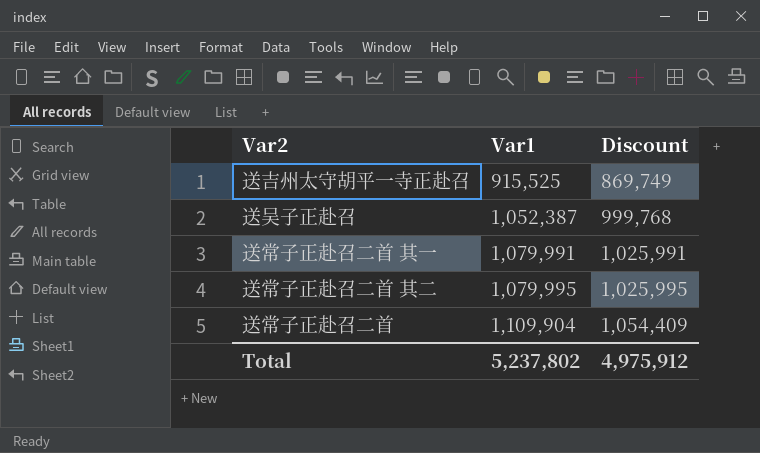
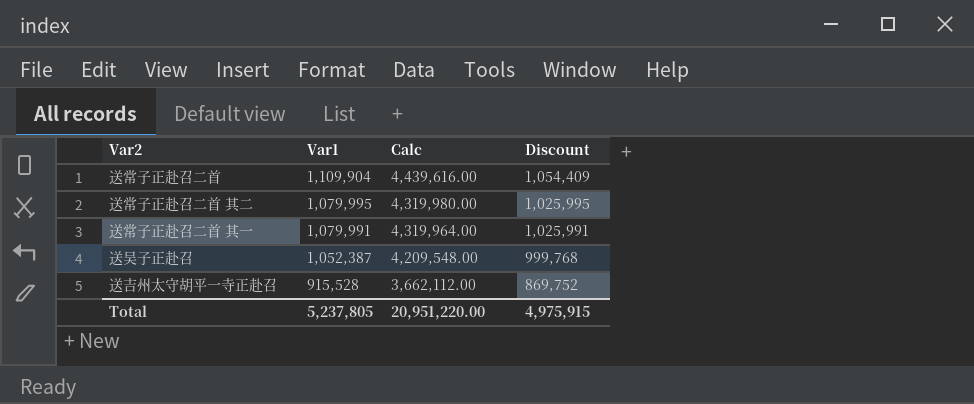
row order: Var1 ascending -> Var1 descending
column Calc | formula: none -> [Var1] * 4
送吉州太守胡平一寺正赴召 | Var1: 915,525 -> 915,528
送吉州太守胡平一寺正赴召 | Discount: 869,749 -> 869,752
Total | Var1: 5,237,802 -> 5,237,805
Total | Discount: 4,975,912 -> 4,975,915

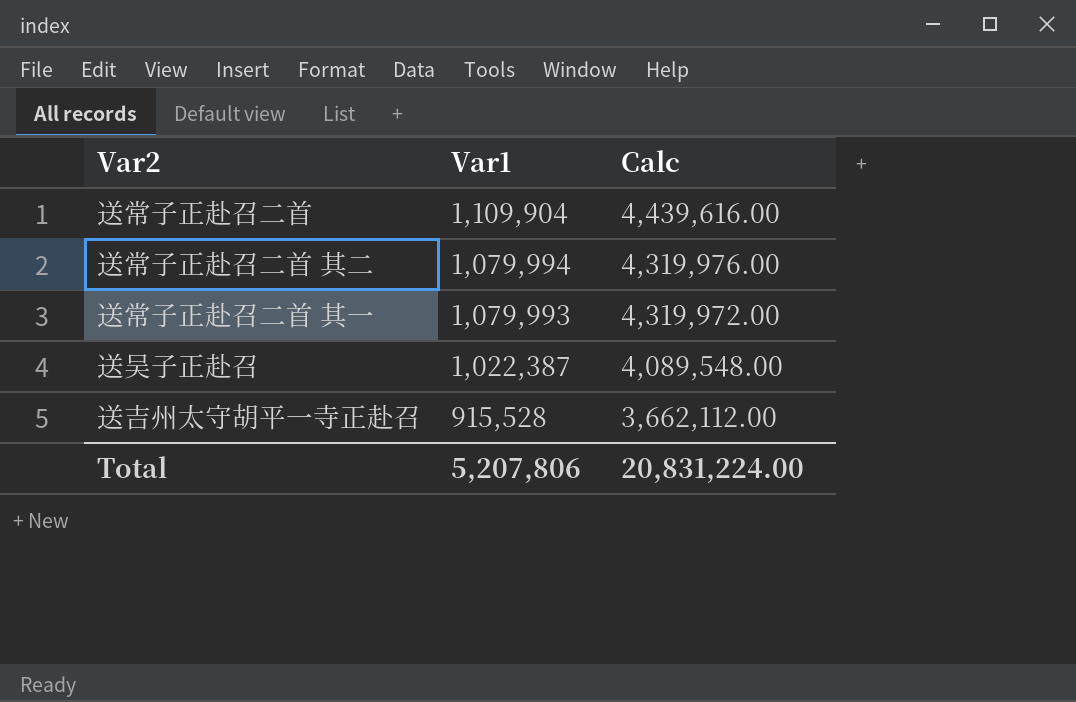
column Discount | formula: [Var1] * 0.95 -> none
送常子正赴召二首 其二 | Var1: 1,079,995 -> 1,079,994
送常子正赴召二首 其二 | Calc: 4,319,980.00 -> 4,319,976.00
送常子正赴召二首 其一 | Var1: 1,079,991 -> 1,079,993
送常子正赴召二首 其一 | Calc: 4,319,964.00 -> 4,319,972.00
送吴子正赴召 | Var1: 1,052,387 -> 1,022,387
送吴子正赴召 | Calc: 4,209,548.00 -> 4,089,548.00
Total | Var1: 5,237,805 -> 5,207,806
Total | Calc: 20,951,220.00 -> 20,831,224.00

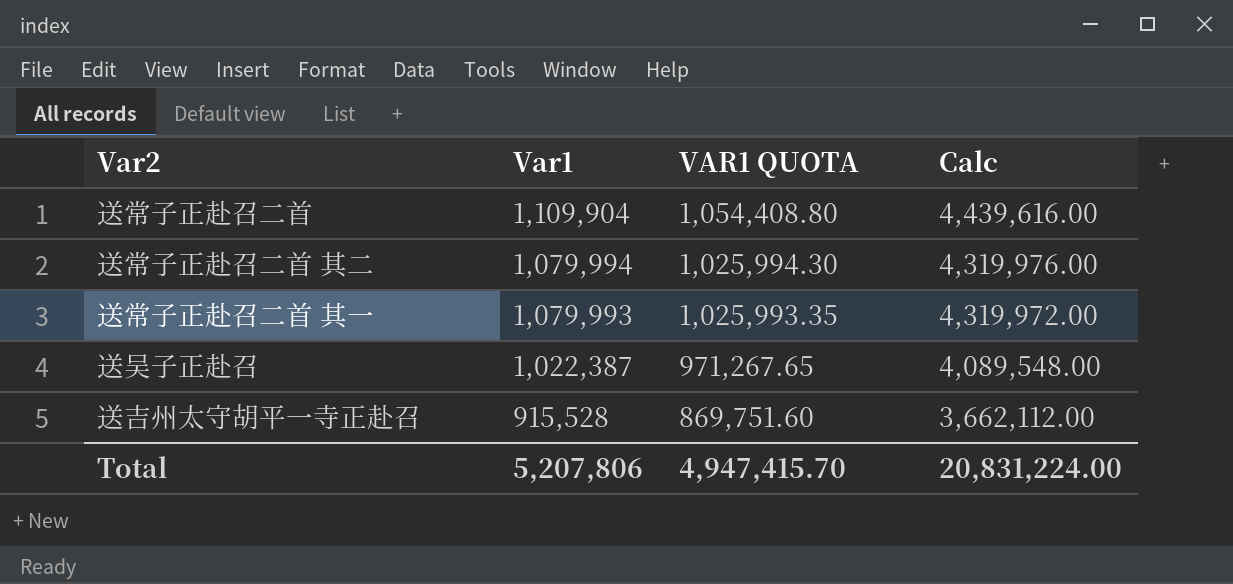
column VAR1 QUOTA | formula: none -> [Var1] * 0.95

